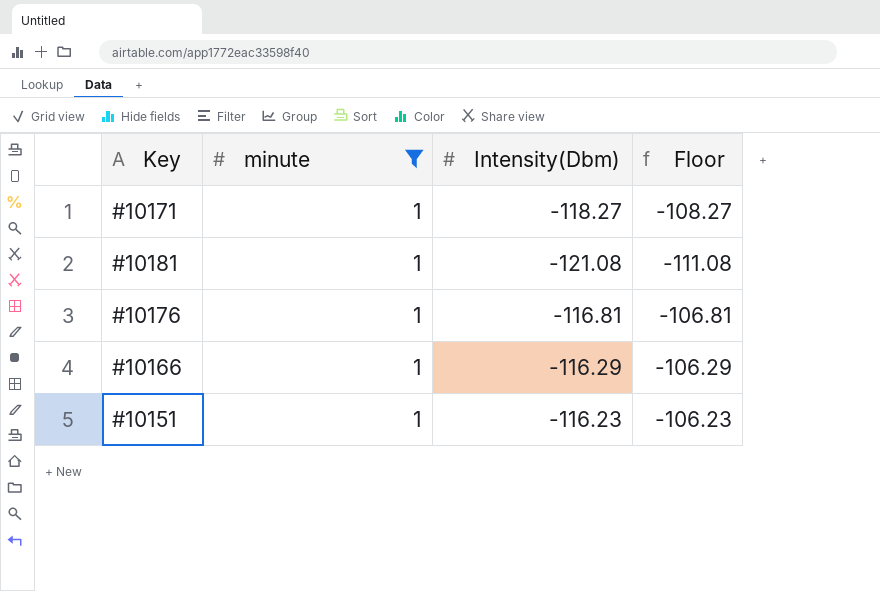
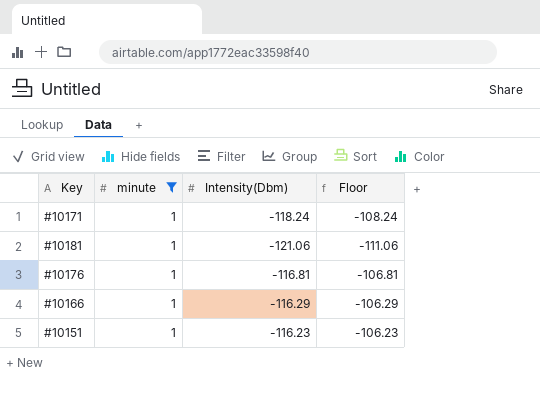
#10171 | Intensity(Dbm): -118.27 -> -118.24
#10171 | Floor: -108.27 -> -108.24
#10181 | Intensity(Dbm): -121.08 -> -121.06
#10181 | Floor: -111.08 -> -111.06

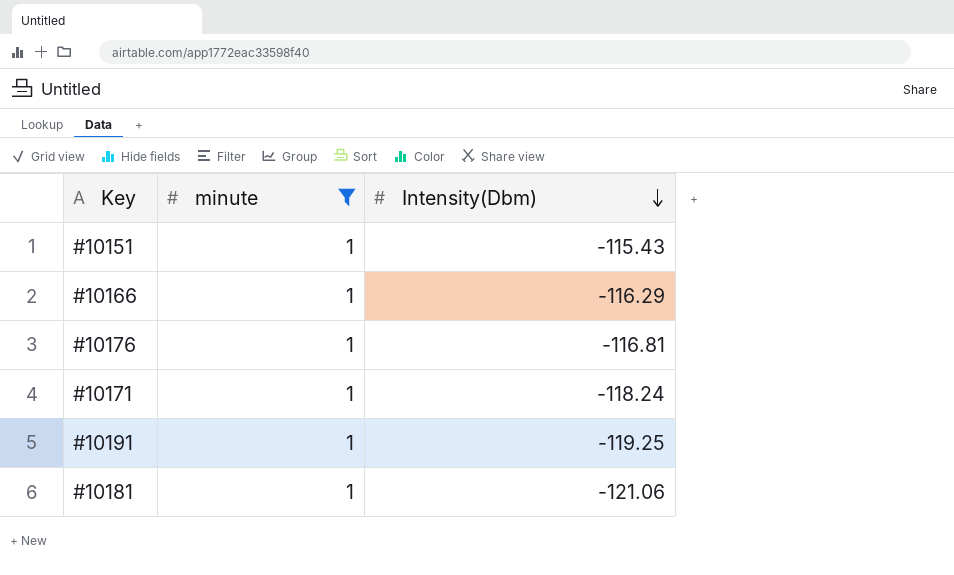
row order: none -> Intensity(Dbm) descending
column Floor | formula: [Intensity(Dbm)] + 10 -> none
#10151 | Intensity(Dbm): -116.23 -> -115.43
row #10191: none -> 1 | -119.25

